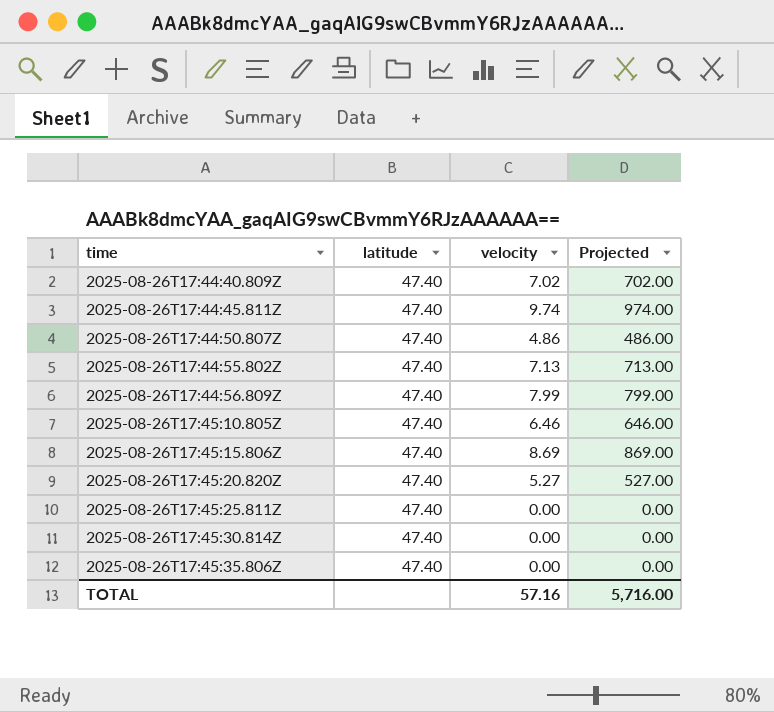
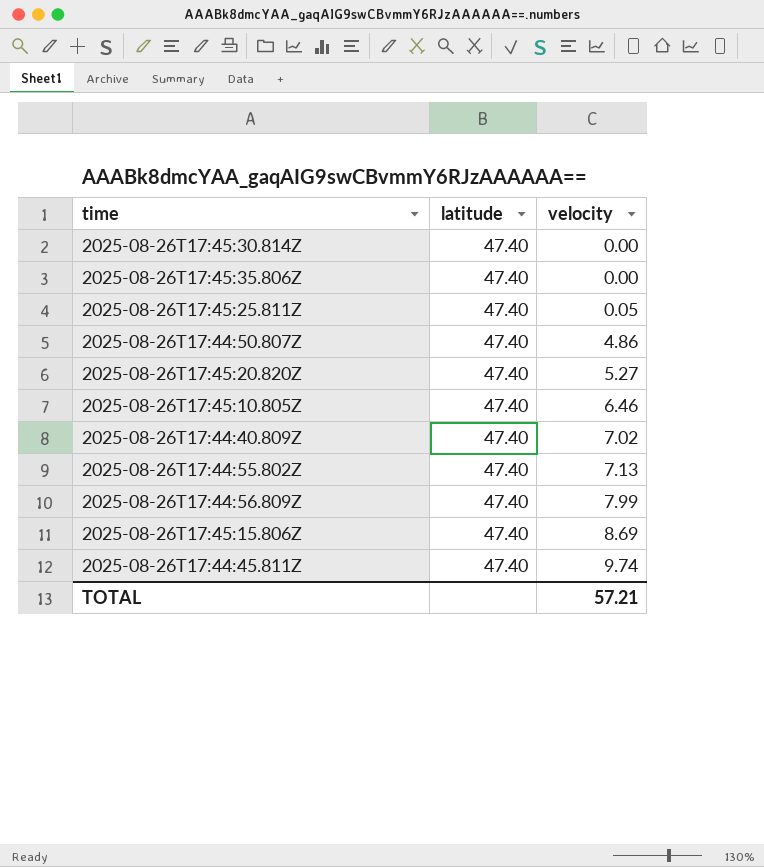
row order: time ascending -> velocity ascending
column Projected | formula: [velocity] * 100 -> none
2025-08-26T17:45:25.811Z | velocity: 0.00 -> 0.05
TOTAL | velocity: 57.16 -> 57.21

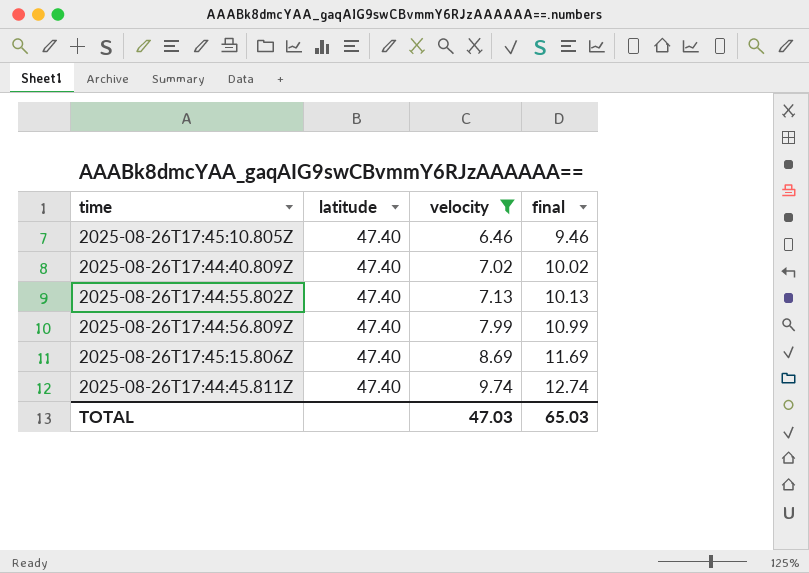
filter: none -> velocity >= 6.46
column final | formula: none -> [velocity] + 3
TOTAL | velocity: 57.21 -> 47.03

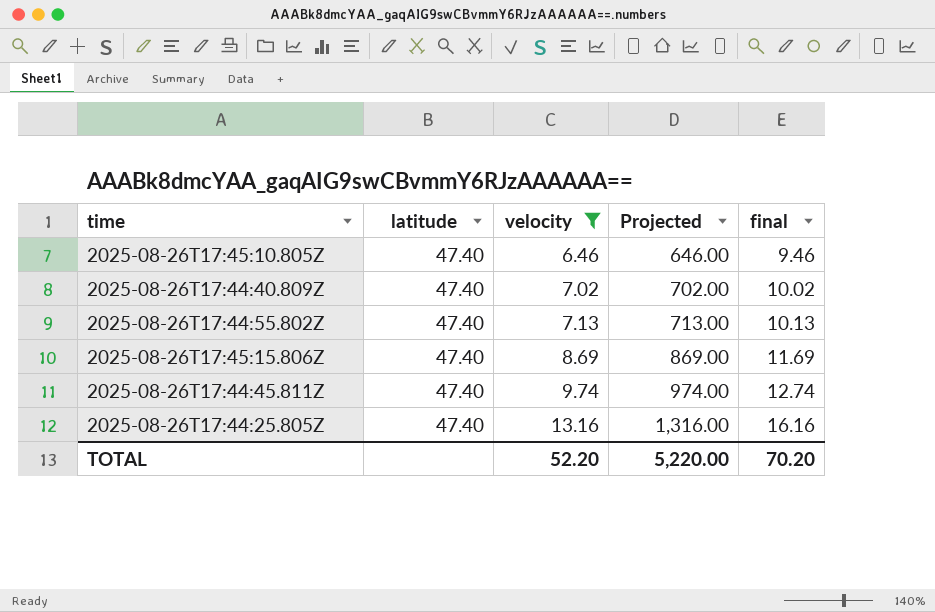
column Projected | formula: none -> [velocity] * 100
row 2025-08-26T17:44:56.809Z: 47.40 | 7.99 | 10.99 -> none
row 2025-08-26T17:44:25.805Z: none -> 47.40 | 13.16 | 1,316.00 | 16.16
TOTAL | velocity: 47.03 -> 52.20
TOTAL | final: 65.03 -> 70.20

